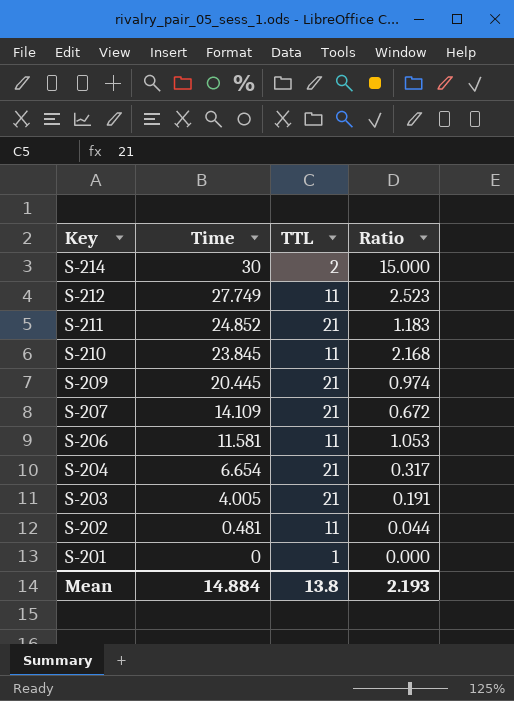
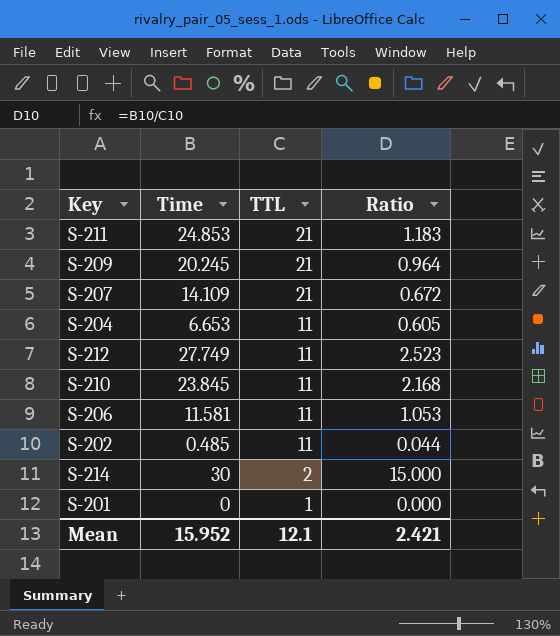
row order: Key descending -> TTL descending
row S-203: 4.005 | 21 | 0.191 -> none
S-211 | Time: 24.852 -> 24.853
S-209 | Time: 20.445 -> 20.245
S-209 | Ratio: 0.974 -> 0.964
S-204 | Time: 6.654 -> 6.653
S-204 | TTL: 21 -> 11
S-204 | Ratio: 0.317 -> 0.605
S-202 | Time: 0.481 -> 0.485
Mean | Time: 14.884 -> 15.952
Mean | TTL: 13.8 -> 12.1
Mean | Ratio: 2.193 -> 2.421

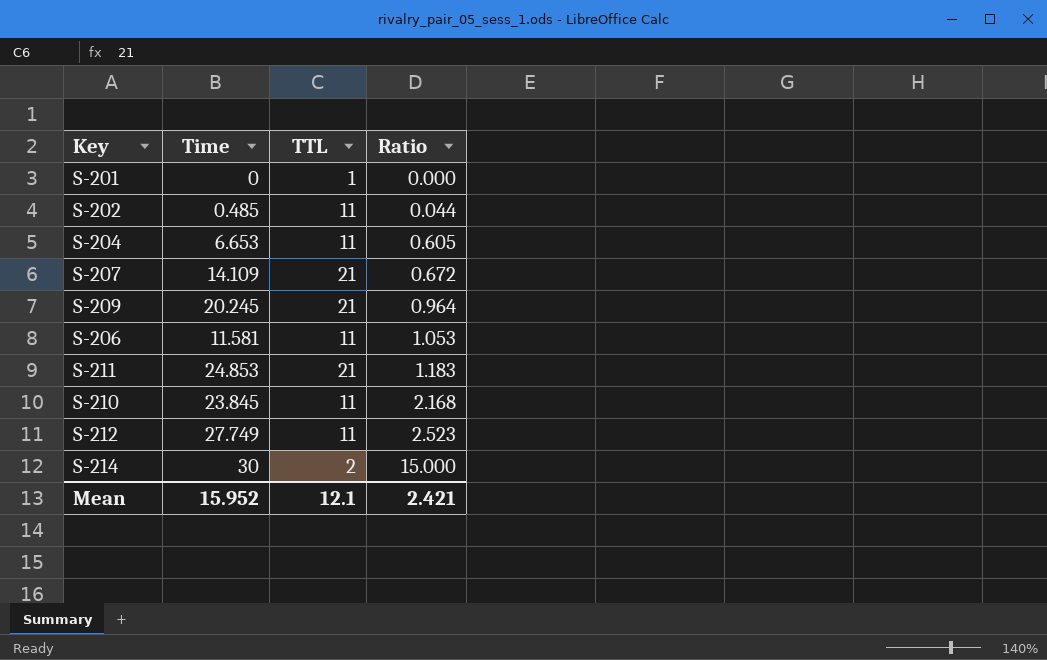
row order: TTL descending -> Ratio ascending

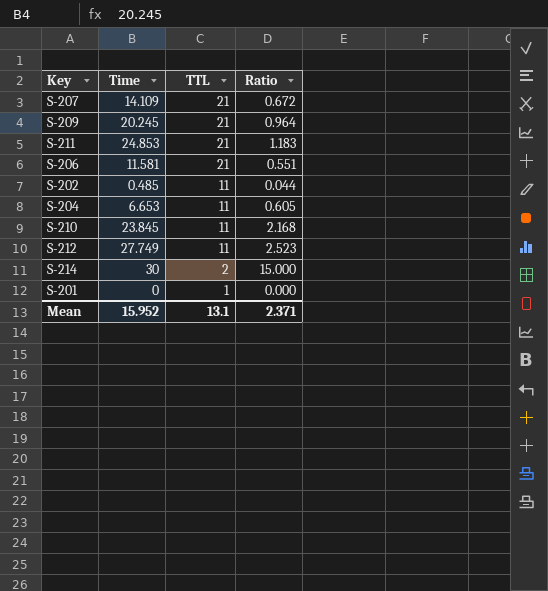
row order: Ratio ascending -> TTL descending
S-206 | TTL: 11 -> 21
S-206 | Ratio: 1.053 -> 0.551
Mean | TTL: 12.1 -> 13.1
Mean | Ratio: 2.421 -> 2.371

